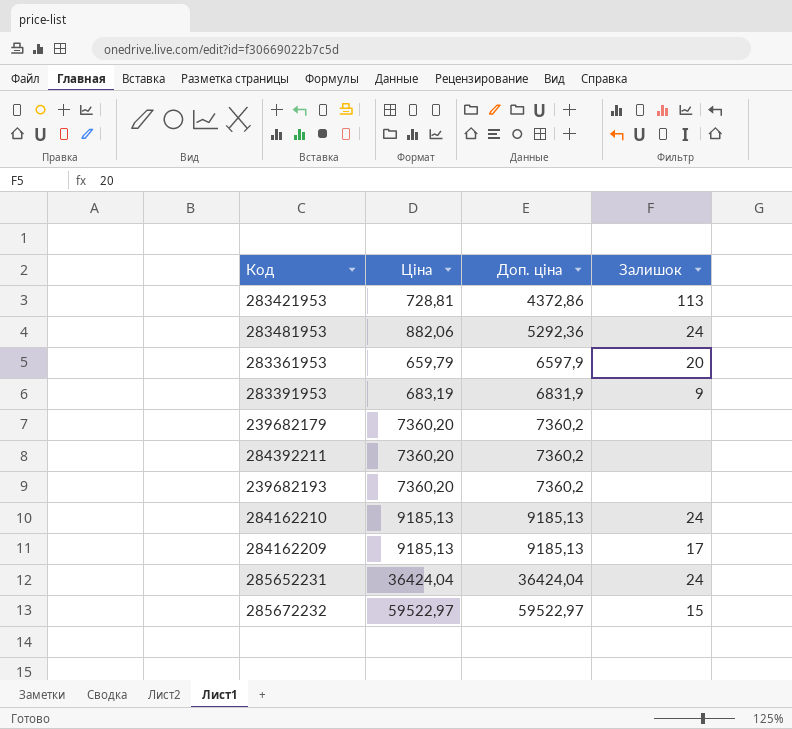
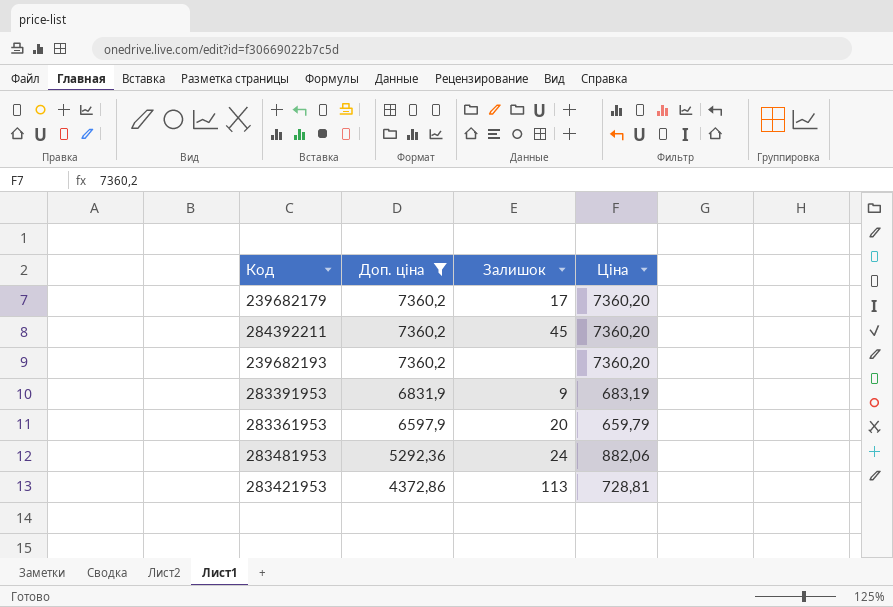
filter: none -> Доп. ціна <= 7360,2
row order: Доп. ціна ascending -> Доп. ціна descending
column Ціна | position: 2 -> 4
239682179 | Залишок: none -> 17
284392211 | Залишок: none -> 45

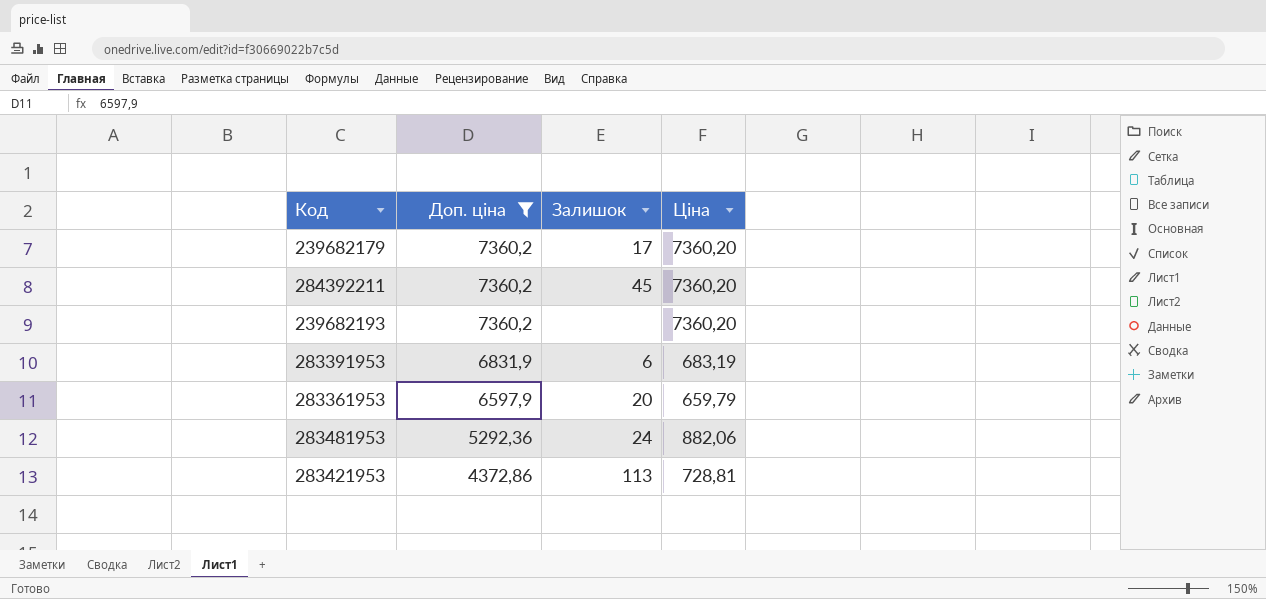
283391953 | Залишок: 9 -> 6

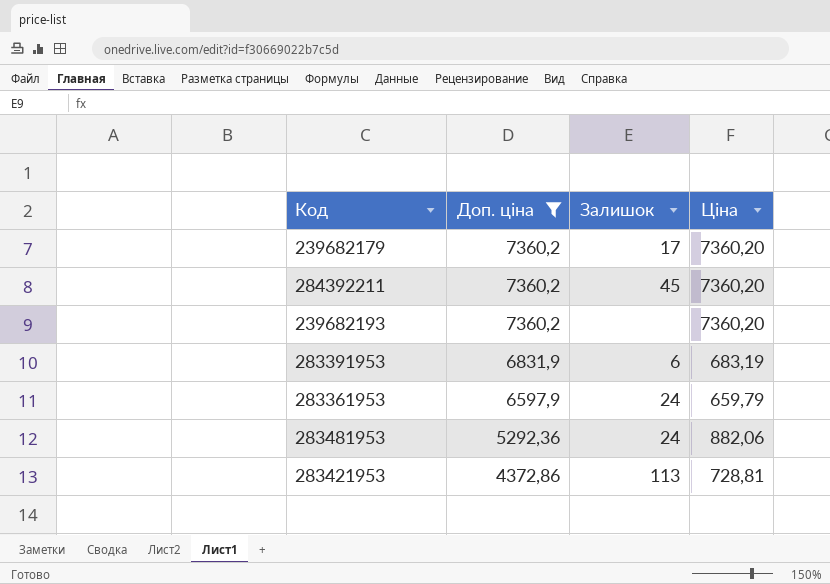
283361953 | Залишок: 20 -> 24

